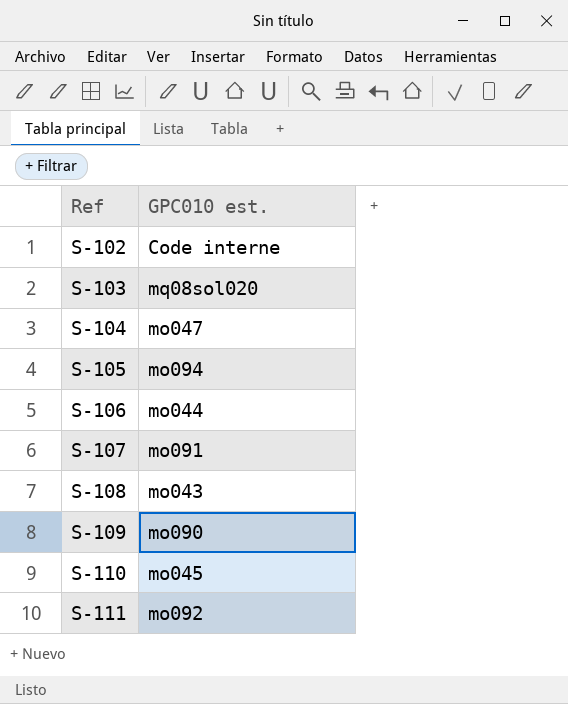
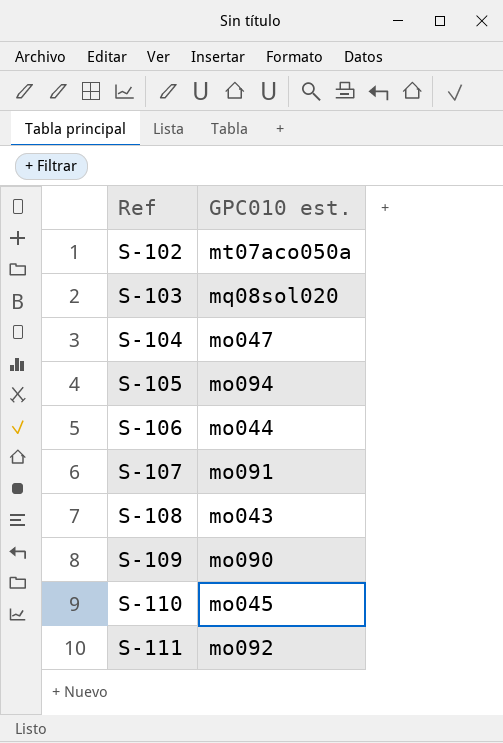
S-102 | GPC010 est.: Code interne -> mt07aco050a

